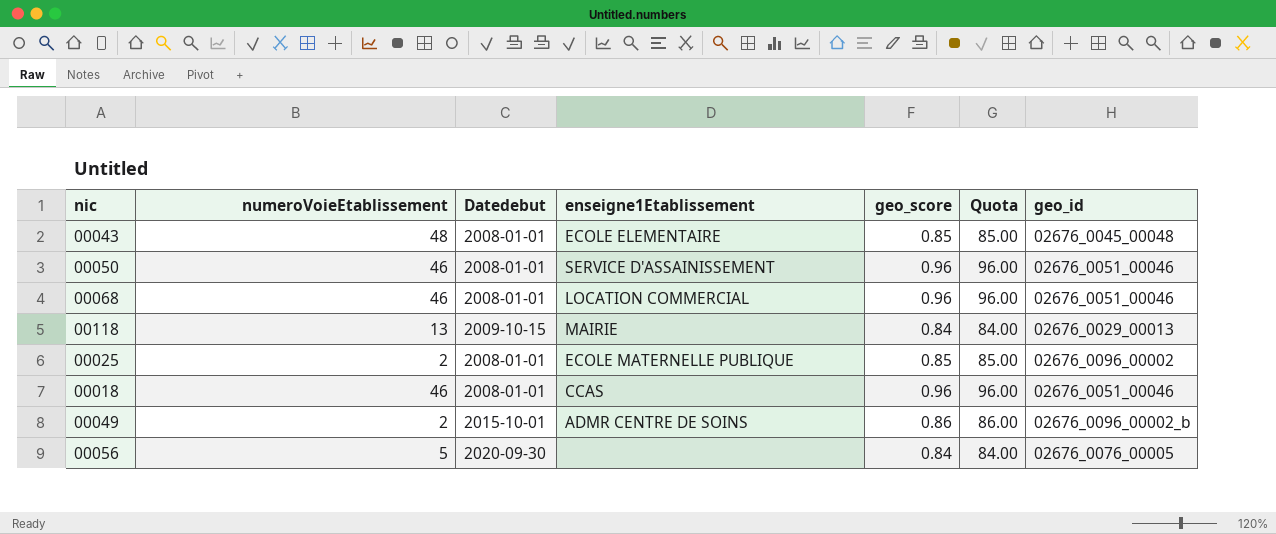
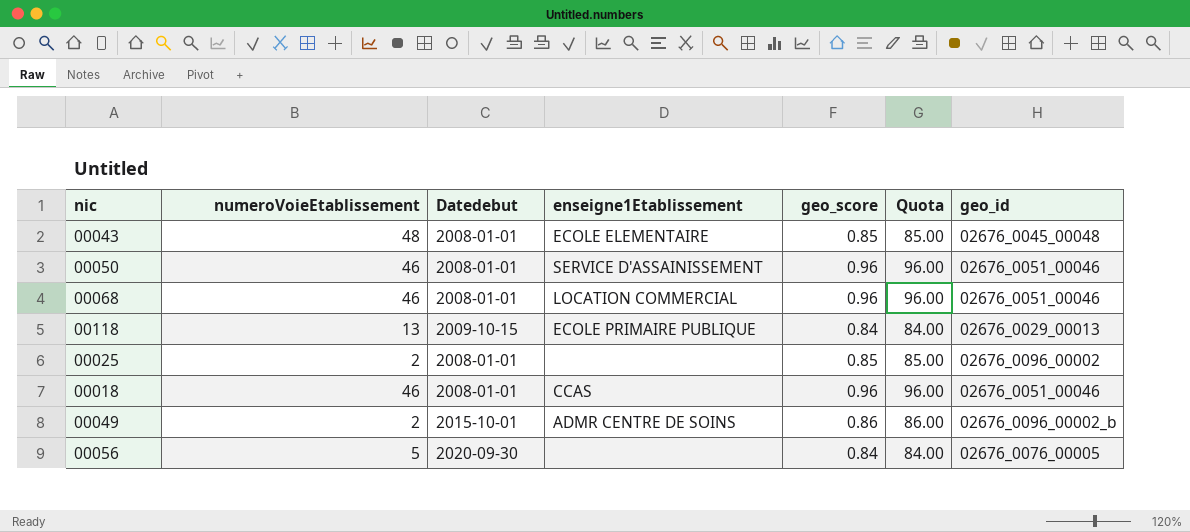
00118 | enseigne1Etablissement: MAIRIE -> ECOLE PRIMAIRE PUBLIQUE
00025 | enseigne1Etablissement: ECOLE MATERNELLE PUBLIQUE -> none

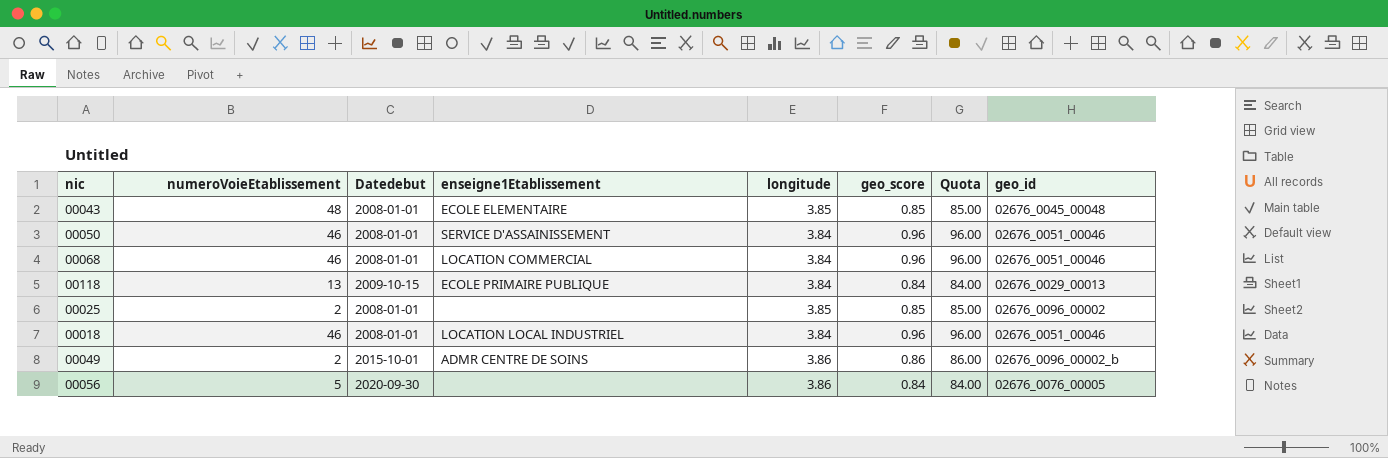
column longitude | position: none -> 5
00018 | enseigne1Etablissement: CCAS -> LOCATION LOCAL INDUSTRIEL

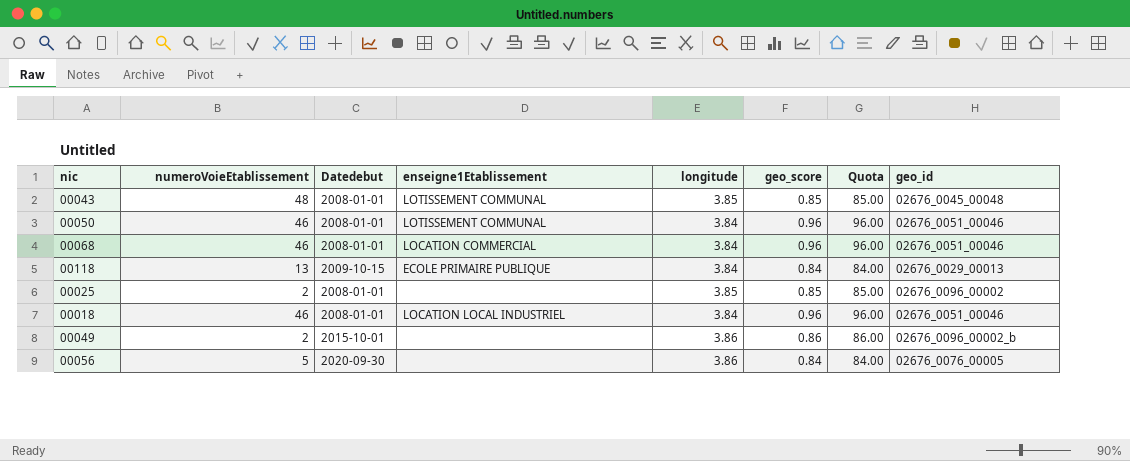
00043 | enseigne1Etablissement: ECOLE ELEMENTAIRE -> LOTISSEMENT COMMUNAL
00050 | enseigne1Etablissement: SERVICE D'ASSAINISSEMENT -> LOTISSEMENT COMMUNAL
00049 | enseigne1Etablissement: ADMR CENTRE DE SOINS -> none

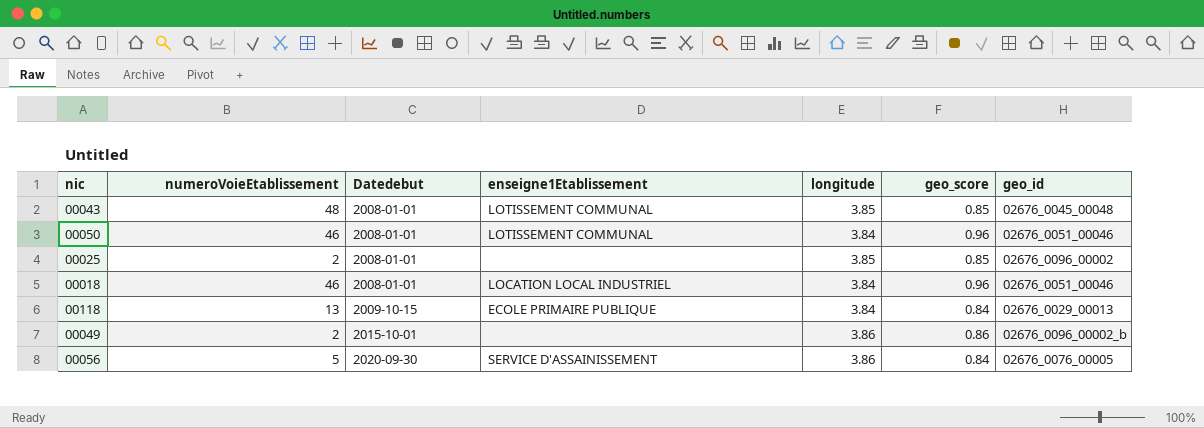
row order: none -> Datedebut ascending
column Quota | formula: [geo_score] * 100 -> none
row 00068: 46 | 2008-01-01 | LOCATION COMMERCIAL | 3.84 | 0.96 | 96.00 | 02676_0051_00046 -> none
00056 | enseigne1Etablissement: none -> SERVICE D'ASSAINISSEMENT

